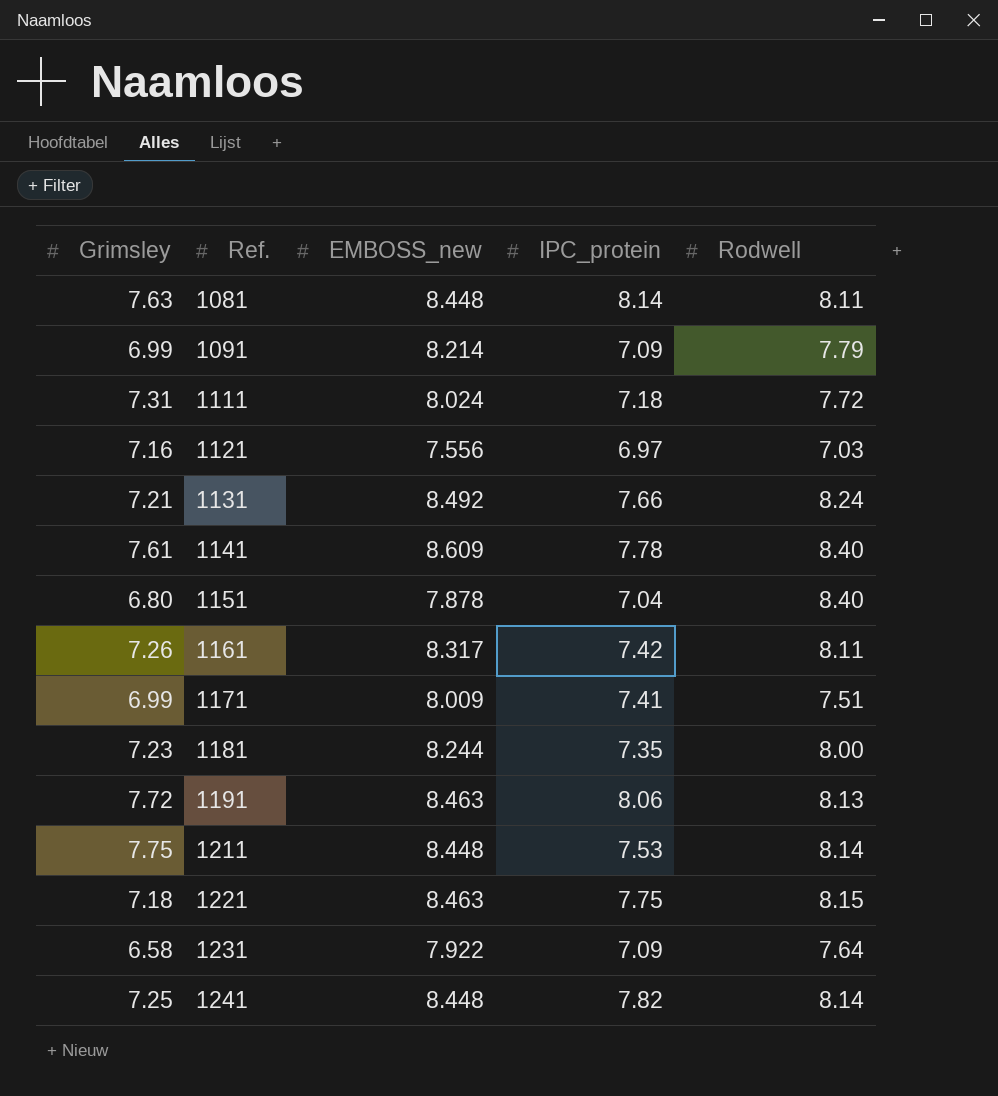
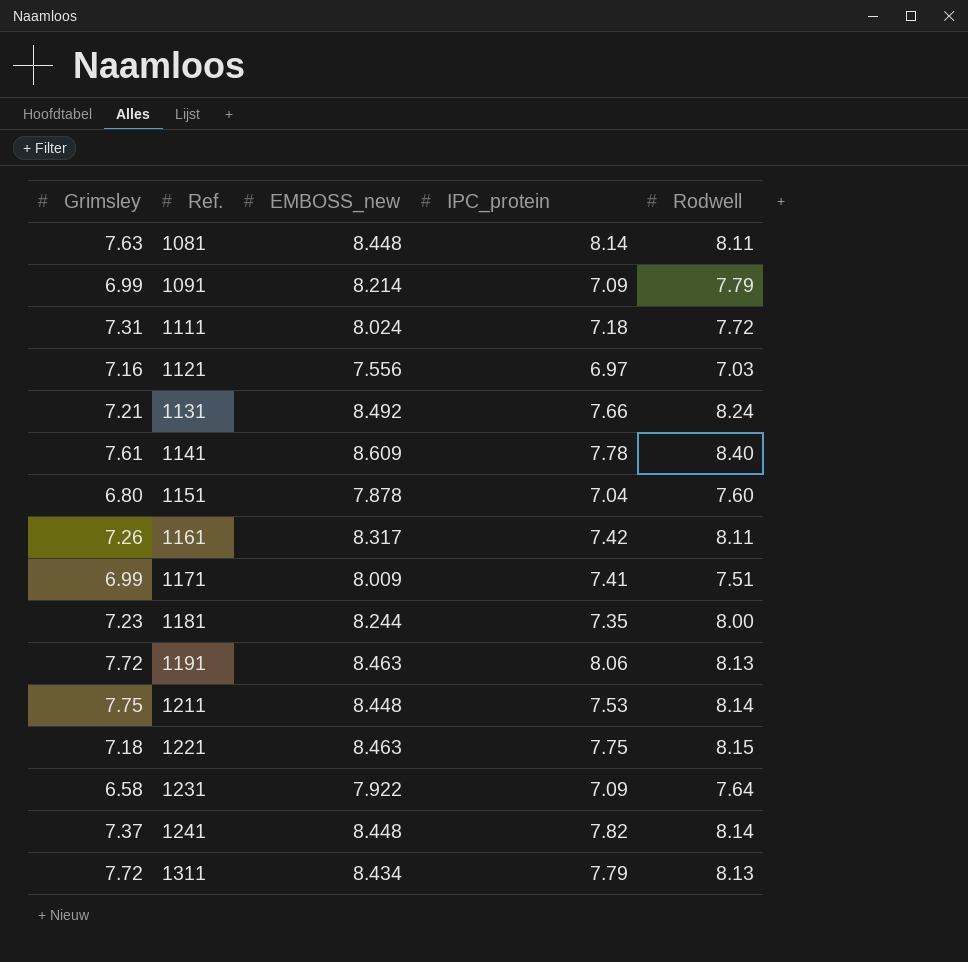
1151 | Rodwell: 8.40 -> 7.60
1241 | Grimsley: 7.25 -> 7.37
row 1311: none -> 7.72 | 8.434 | 7.79 | 8.13

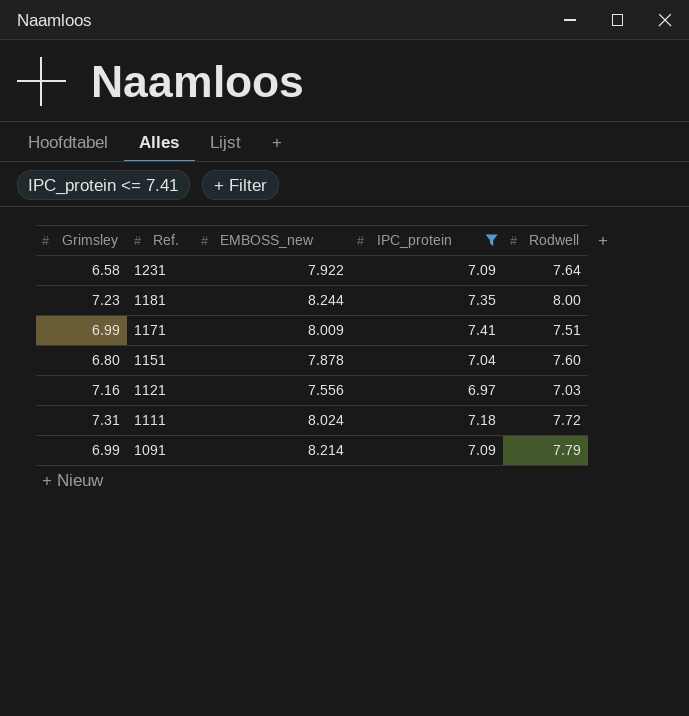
filter: none -> IPC_protein <= 7.41
row order: Ref. ascending -> Ref. descending

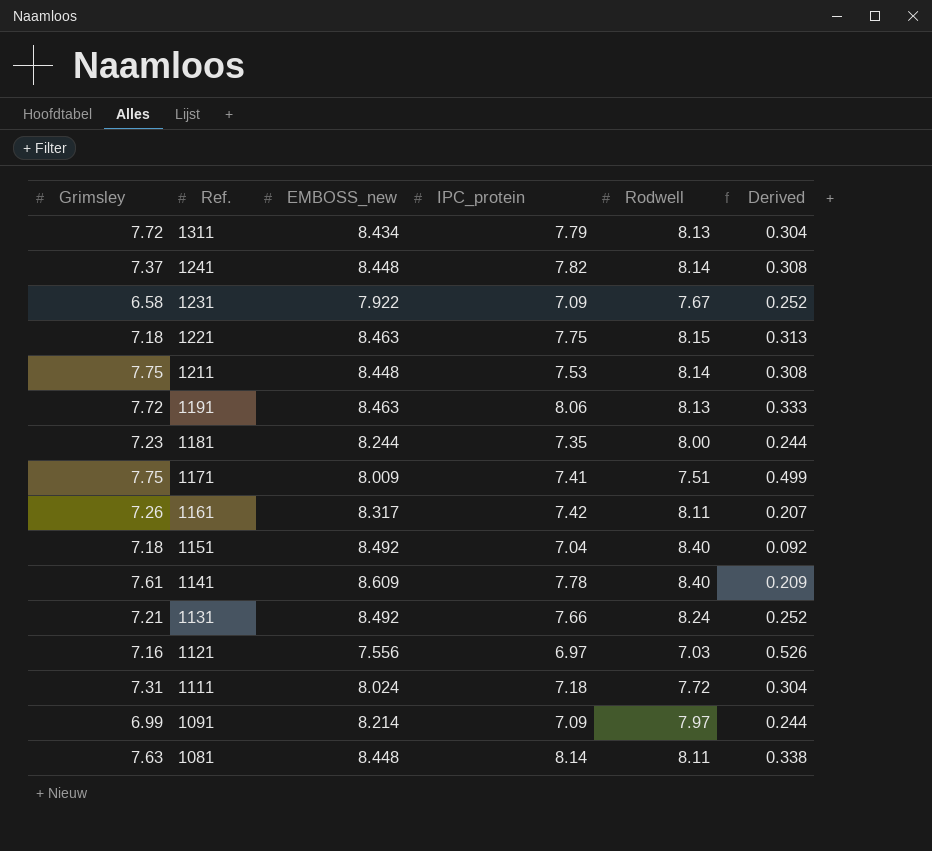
filter: IPC_protein <= 7.41 -> none
column Derived | formula: none -> [EMBOSS_new] - [Rodwell]
1231 | Rodwell: 7.64 -> 7.67
1171 | Grimsley: 6.99 -> 7.75
1151 | Grimsley: 6.80 -> 7.18
1151 | EMBOSS_new: 7.878 -> 8.492
1151 | Rodwell: 7.60 -> 8.40
1091 | Rodwell: 7.79 -> 7.97

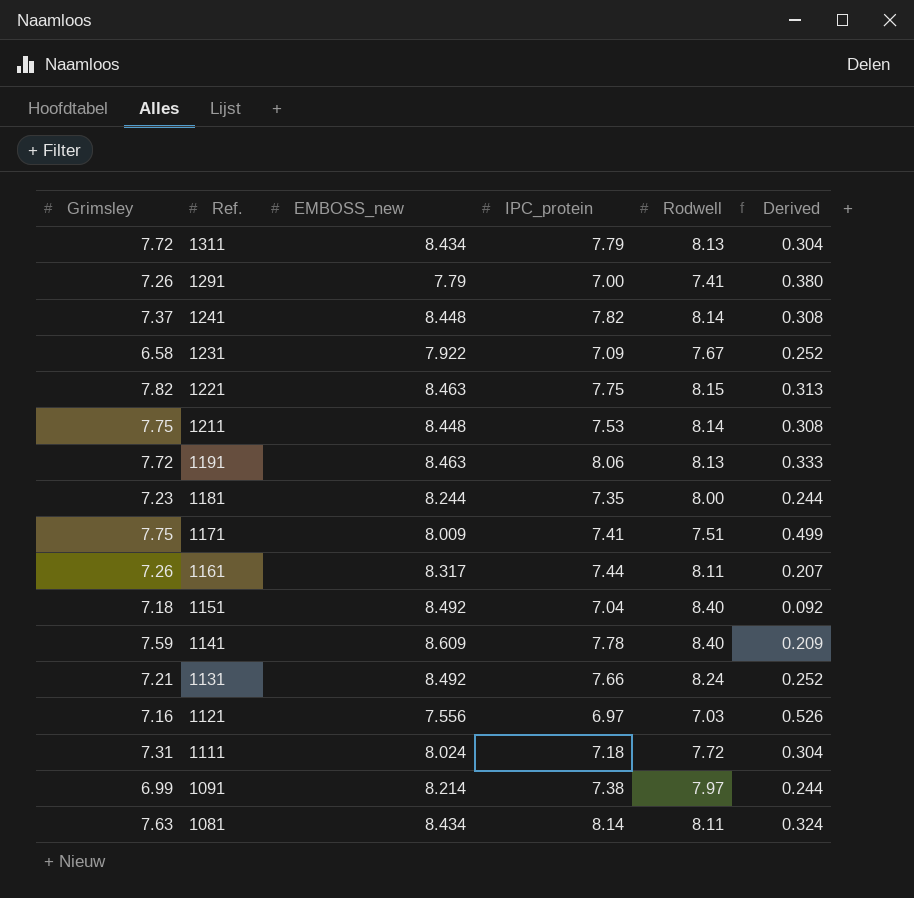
row 1291: none -> 7.26 | 7.79 | 7.00 | 7.41 | 0.380
1221 | Grimsley: 7.18 -> 7.82
1161 | IPC_protein: 7.42 -> 7.44
1141 | Grimsley: 7.61 -> 7.59
1091 | IPC_protein: 7.09 -> 7.38
1081 | EMBOSS_new: 8.448 -> 8.434
1081 | Derived: 0.338 -> 0.324

